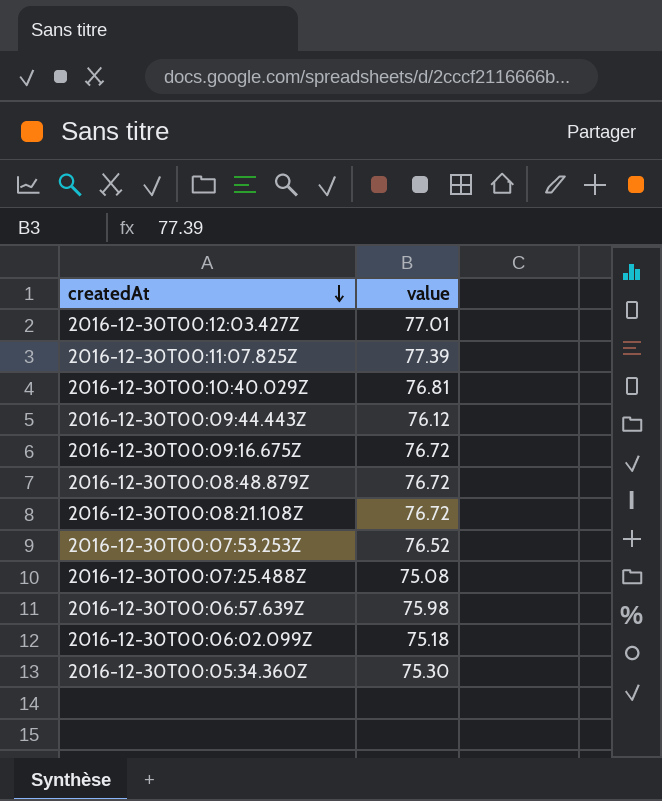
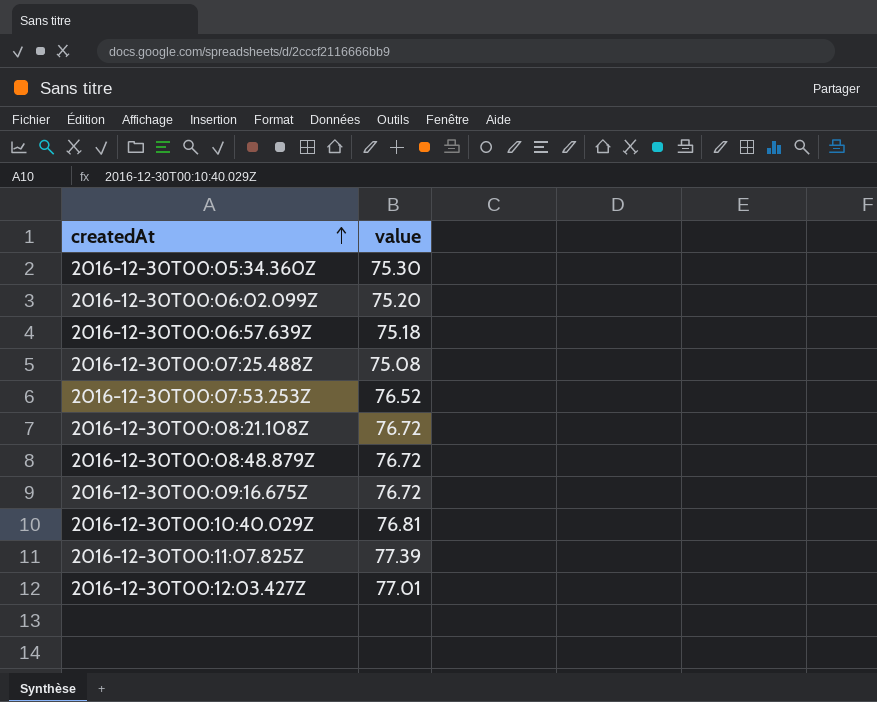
row order: createdAt descending -> createdAt ascending
row 2016-12-30T00:09:44.443Z: 76.12 -> none
2016-12-30T00:06:02.099Z | value: 75.18 -> 75.20
2016-12-30T00:06:57.639Z | value: 75.98 -> 75.18

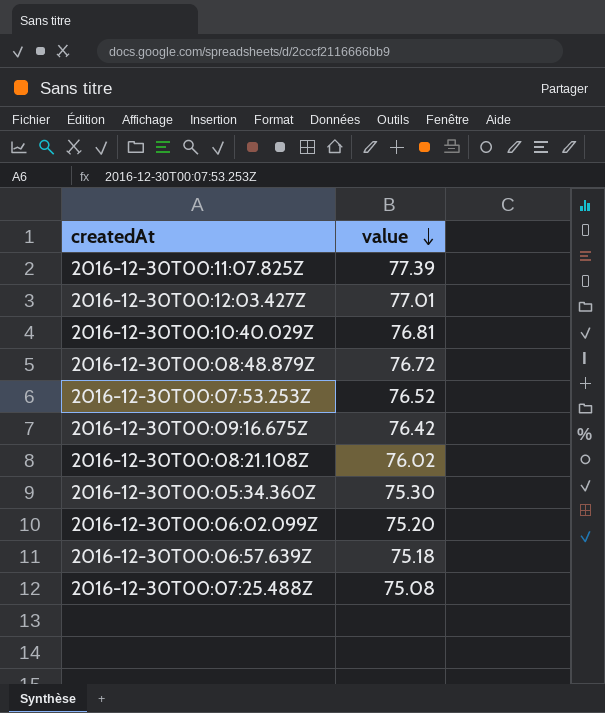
row order: createdAt ascending -> value descending
2016-12-30T00:09:16.675Z | value: 76.72 -> 76.42
2016-12-30T00:08:21.108Z | value: 76.72 -> 76.02

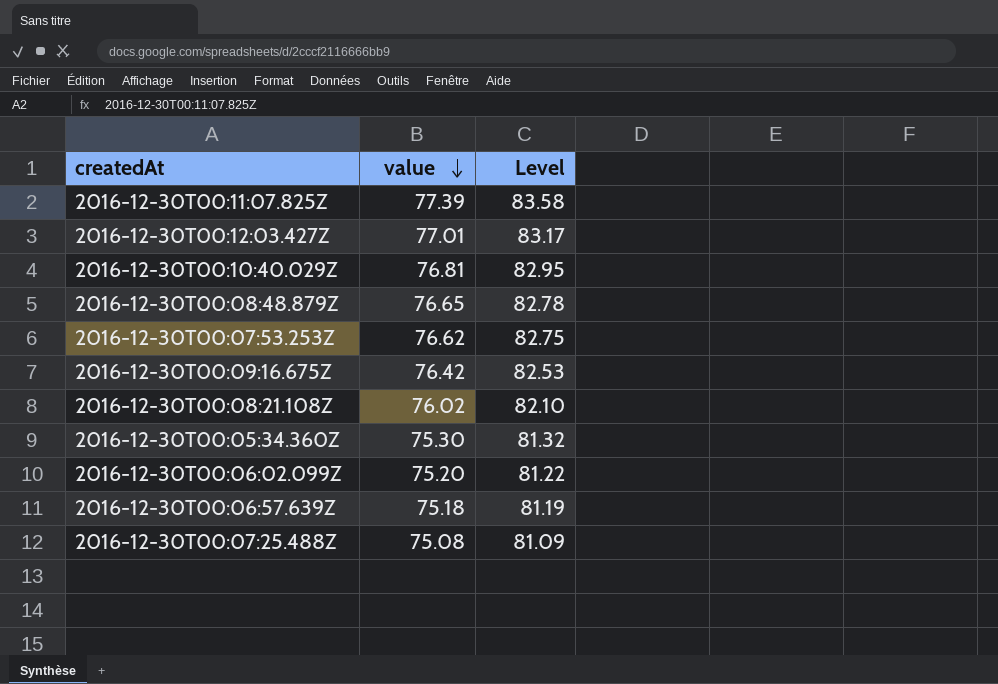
column Level | formula: none -> [value] * 1.08
2016-12-30T00:08:48.879Z | value: 76.72 -> 76.65
2016-12-30T00:07:53.253Z | value: 76.52 -> 76.62

